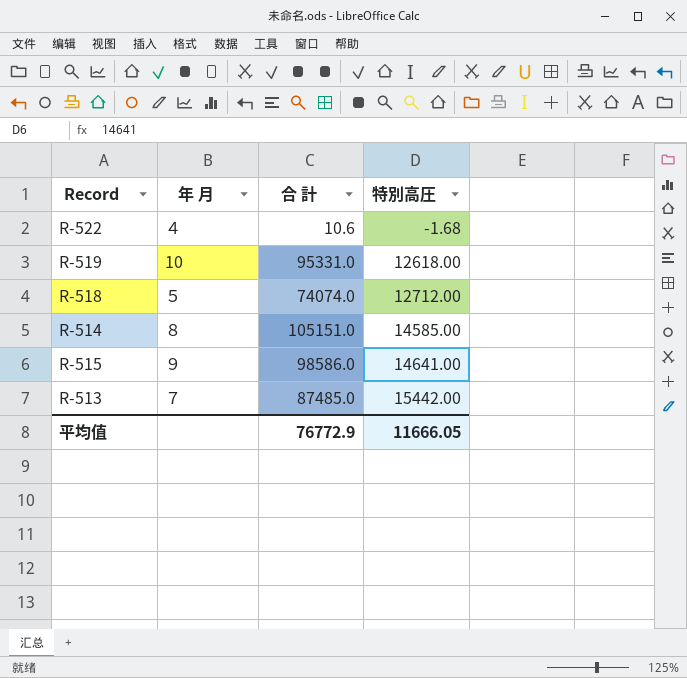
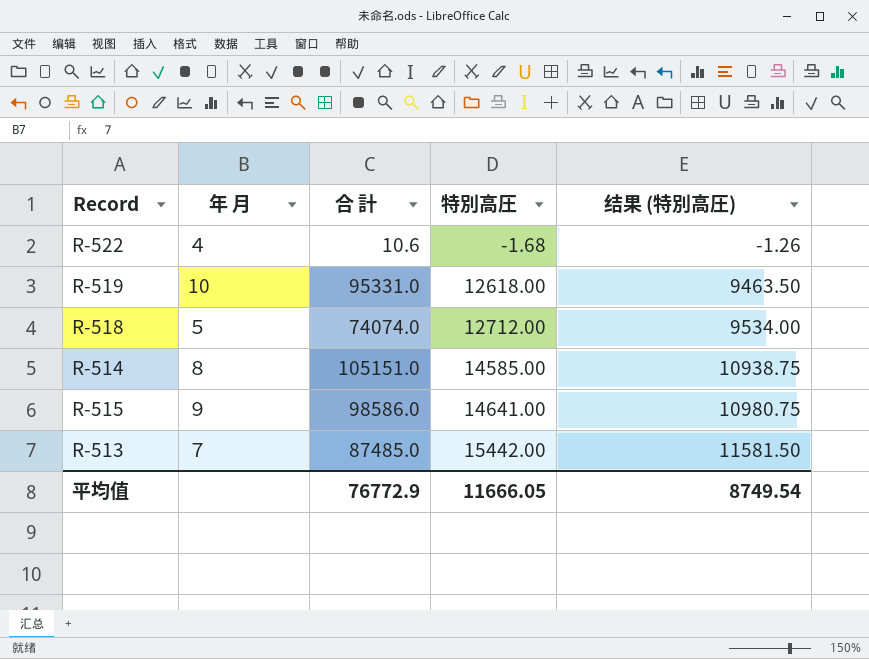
column 结果 (特別高圧) | formula: none -> [特別高圧] * 0.75

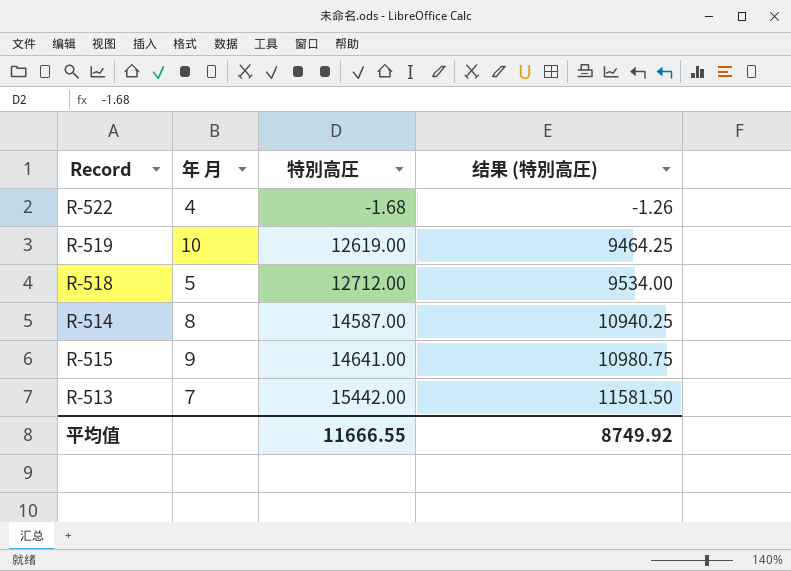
column 合 計 | position: 3 -> none
R-519 | 特別高圧: 12618.00 -> 12619.00
R-519 | 结果 (特別高圧): 9463.50 -> 9464.25
R-514 | 特別高圧: 14585.00 -> 14587.00
R-514 | 结果 (特別高圧): 10938.75 -> 10940.25
平均值 | 特別高圧: 11666.05 -> 11666.55
平均值 | 结果 (特別高圧): 8749.54 -> 8749.92

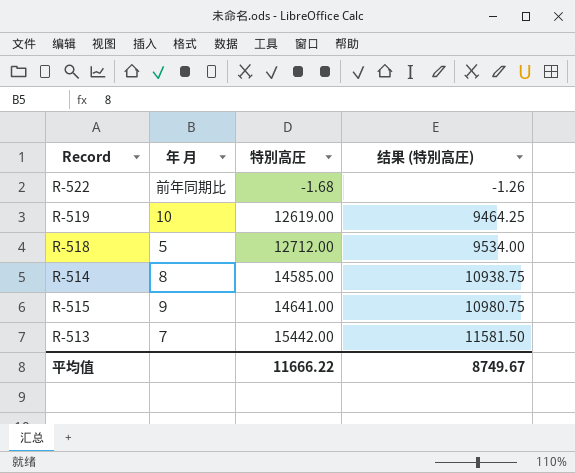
R-522 | 年 月: ４ -> 前年同期比
R-514 | 特別高圧: 14587.00 -> 14585.00
R-514 | 结果 (特別高圧): 10940.25 -> 10938.75
平均值 | 特別高圧: 11666.55 -> 11666.22
平均值 | 结果 (特別高圧): 8749.92 -> 8749.67

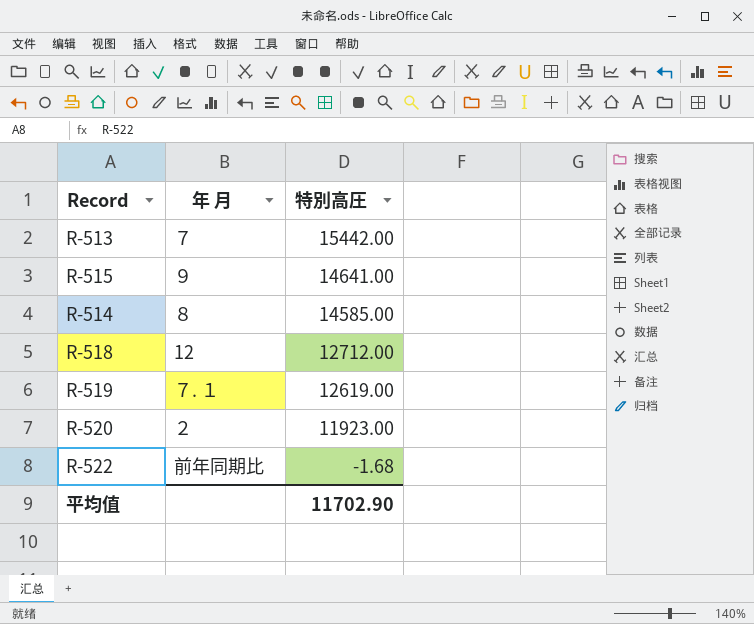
row order: 特別高圧 ascending -> 特別高圧 descending
column 结果 (特別高圧) | formula: [特別高圧] * 0.75 -> none
R-518 | 年 月: ５ -> 12
R-519 | 年 月: 10 -> ７. １
row R-520: none -> ２ | 11923.00
平均值 | 特別高圧: 11666.22 -> 11702.90

